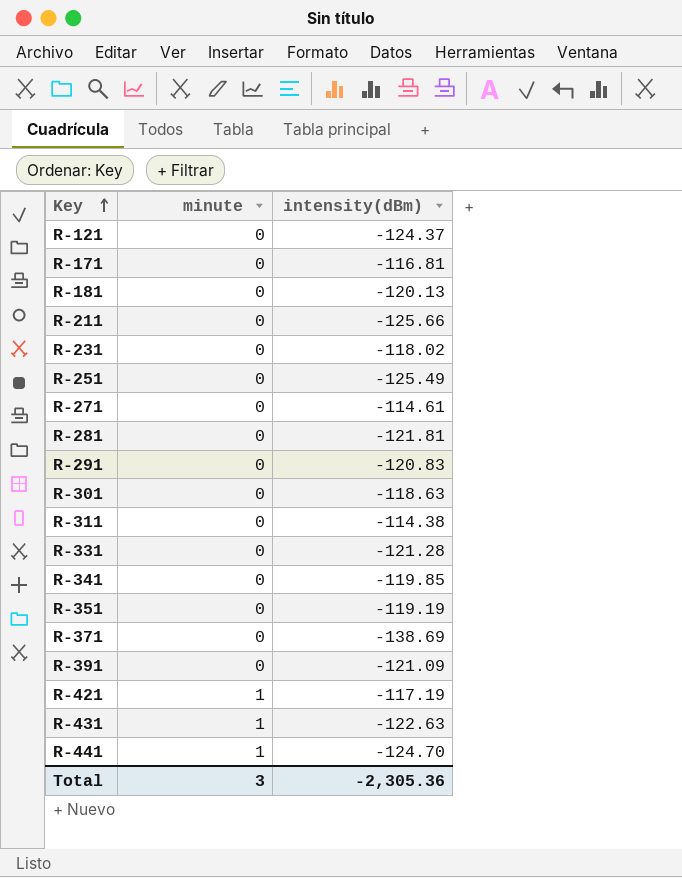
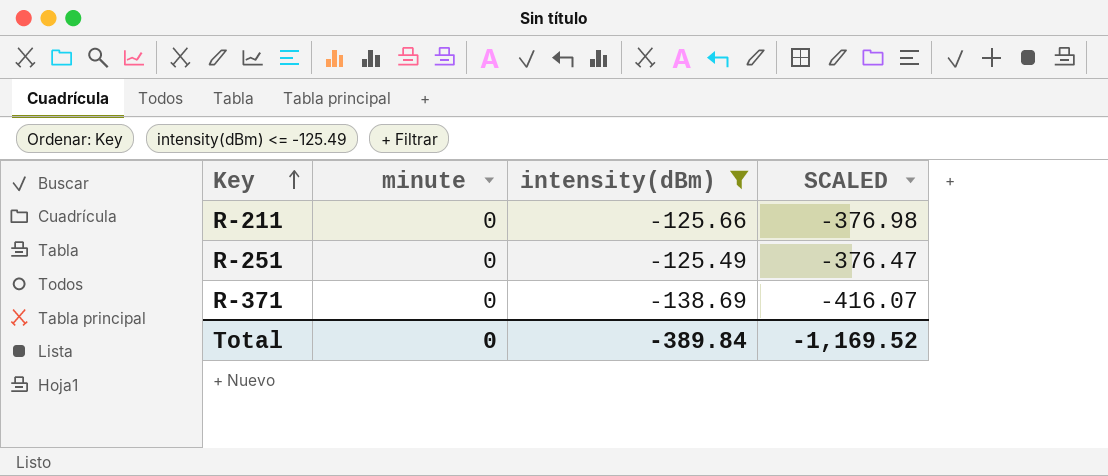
filter: none -> intensity(dBm) <= -125.49
column SCALED | formula: none -> [intensity(dBm)] * 3
Total | minute: 3 -> 0
Total | intensity(dBm): -2,305.36 -> -389.84

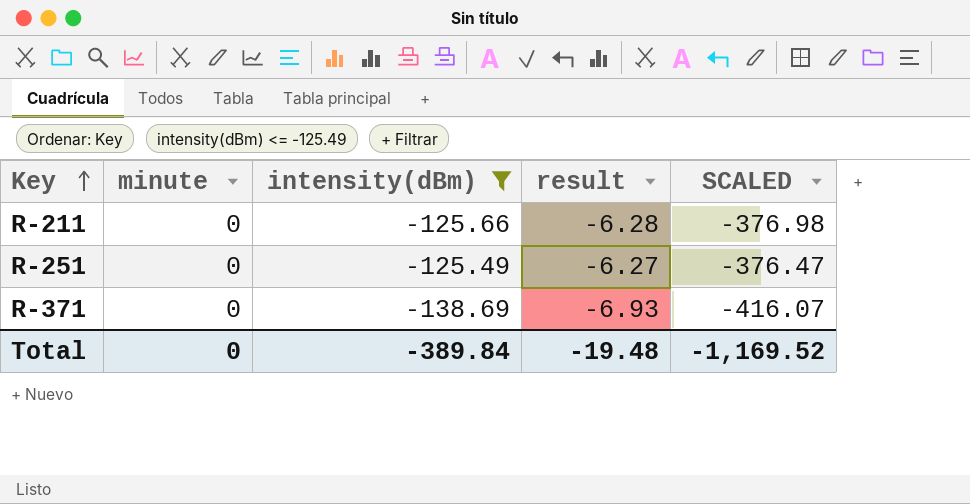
column result | formula: none -> [intensity(dBm)] * 0.05

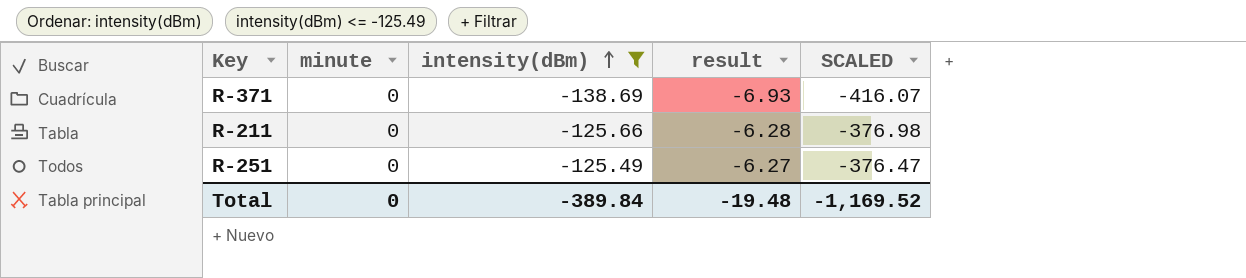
row order: Key ascending -> intensity(dBm) ascending

